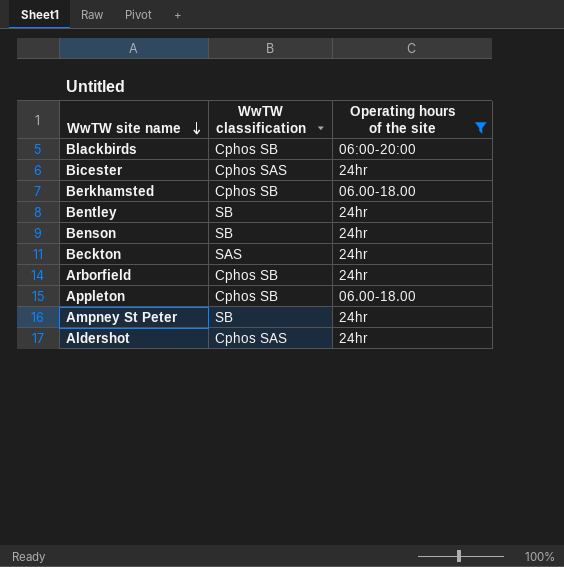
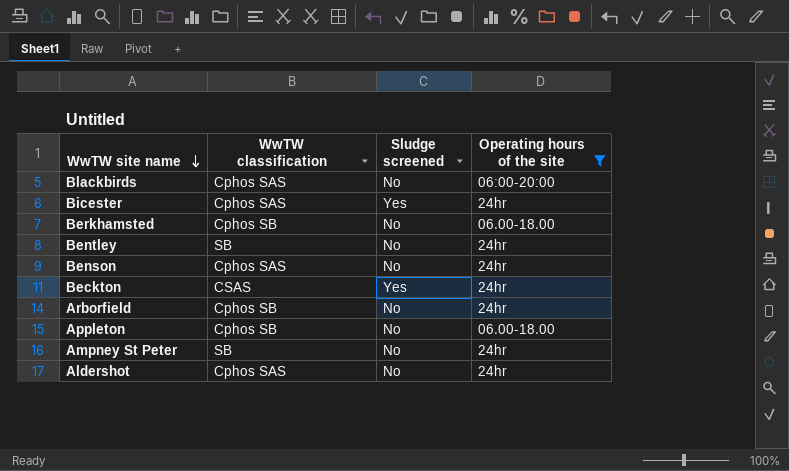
column Sludge screened | position: none -> 3
Blackbirds | WwTW classification: Cphos SB -> Cphos SAS
Benson | WwTW classification: SB -> Cphos SAS
Beckton | WwTW classification: SAS -> CSAS

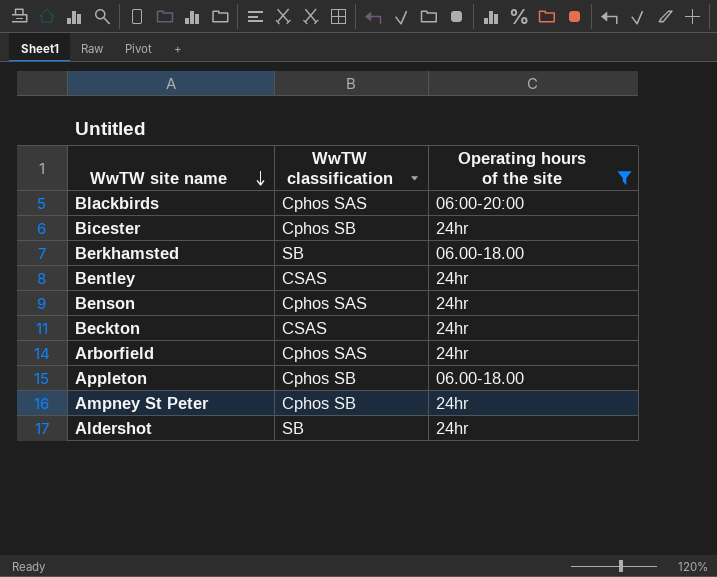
column Sludge screened | position: 3 -> none
Bicester | WwTW classification: Cphos SAS -> Cphos SB
Berkhamsted | WwTW classification: Cphos SB -> SB
Bentley | WwTW classification: SB -> CSAS
Arborfield | WwTW classification: Cphos SB -> Cphos SAS
Ampney St Peter | WwTW classification: SB -> Cphos SB
Aldershot | WwTW classification: Cphos SAS -> SB

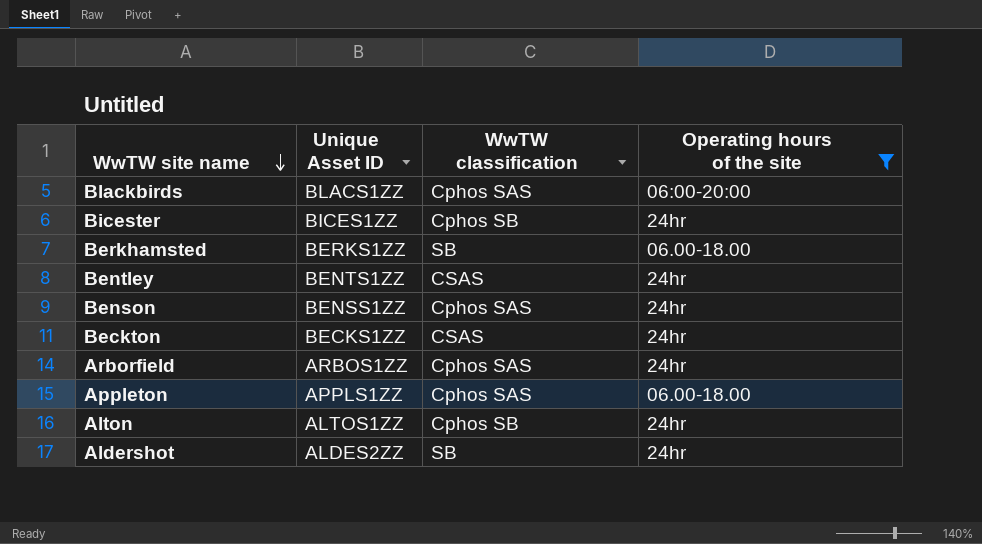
column Unique Asset ID | position: none -> 2
row Ampney St Peter: Cphos SB | 24hr -> none
Appleton | WwTW classification: Cphos SB -> Cphos SAS
row Alton: none -> ALTOS1ZZ | Cphos SB | 24hr

